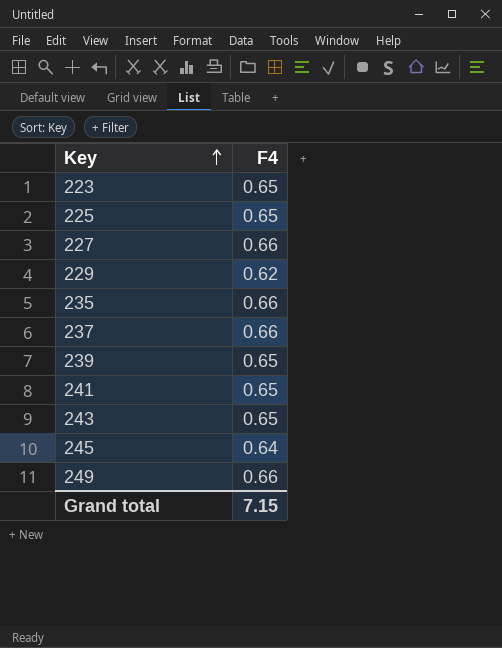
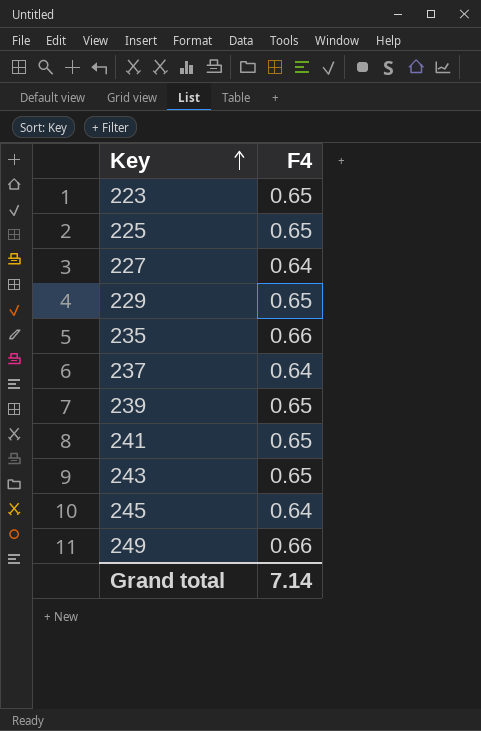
227 | F4: 0.66 -> 0.64
229 | F4: 0.62 -> 0.65
237 | F4: 0.66 -> 0.64
Grand total | F4: 7.15 -> 7.14

